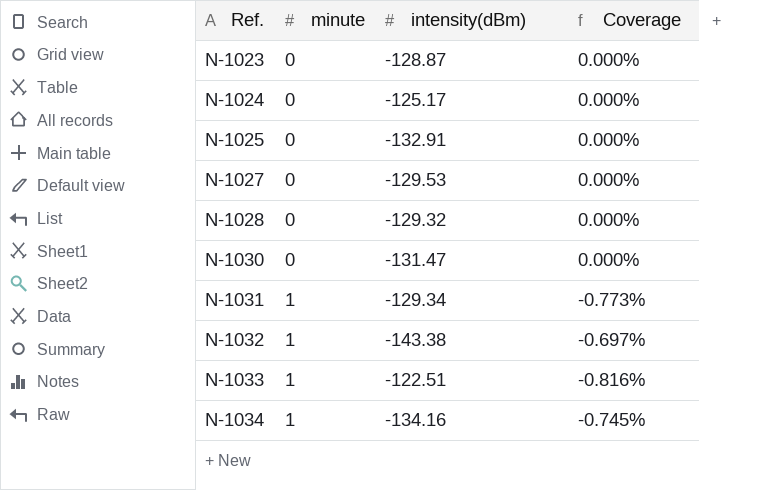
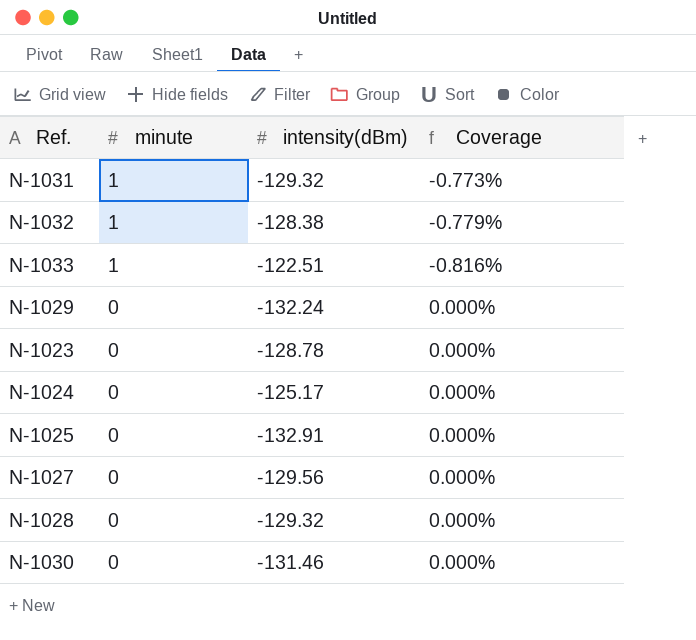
row order: Ref. ascending -> minute descending
row N-1034: 1 | -134.16 | -0.745% -> none
N-1031 | intensity(dBm): -129.34 -> -129.32
N-1032 | intensity(dBm): -143.38 -> -128.38
N-1032 | Coverage: -0.697% -> -0.779%
row N-1029: none -> 0 | -132.24 | 0.000%
N-1023 | intensity(dBm): -128.87 -> -128.78
N-1027 | intensity(dBm): -129.53 -> -129.56
N-1030 | intensity(dBm): -131.47 -> -131.46

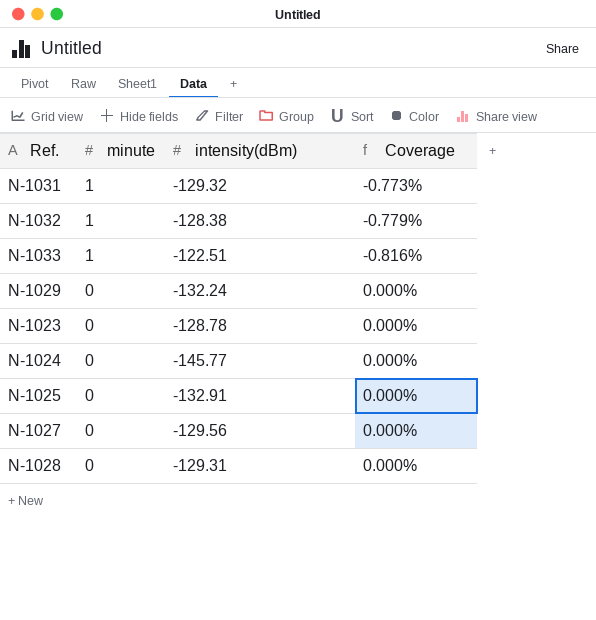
row N-1030: 0 | -131.46 | 0.000% -> none
N-1024 | intensity(dBm): -125.17 -> -145.77
N-1028 | intensity(dBm): -129.32 -> -129.31

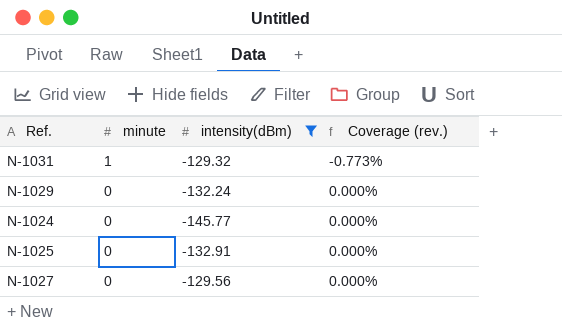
filter: none -> intensity(dBm) <= -129.32
column name: Coverage -> Coverage (rev.)

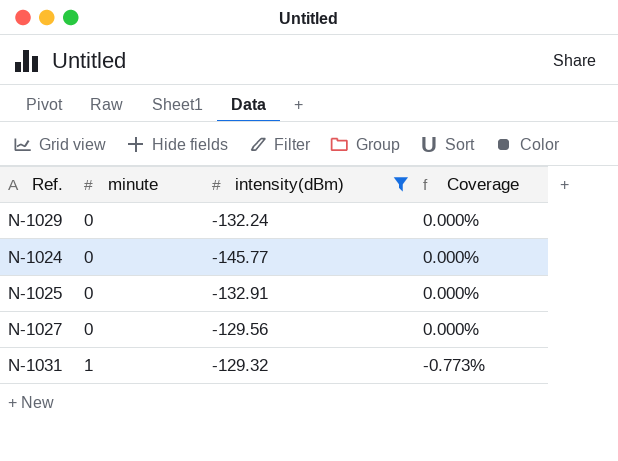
row order: minute descending -> minute ascending
column name: Coverage (rev.) -> Coverage

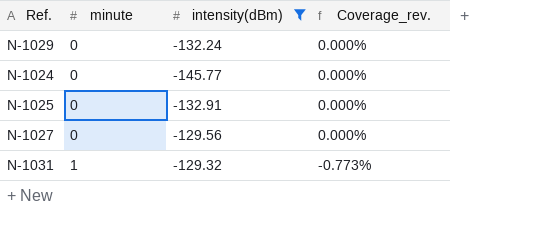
column name: Coverage -> Coverage_rev.

